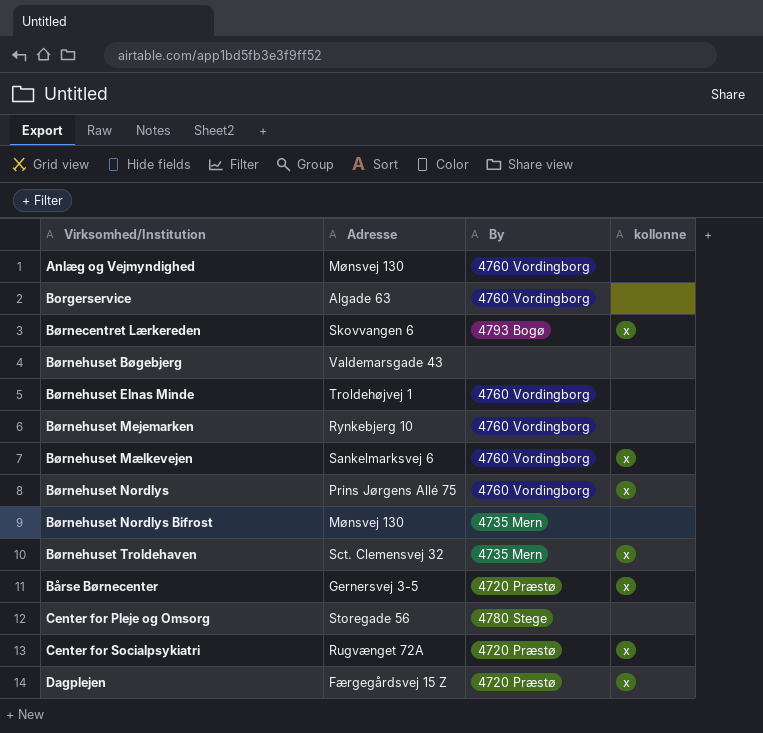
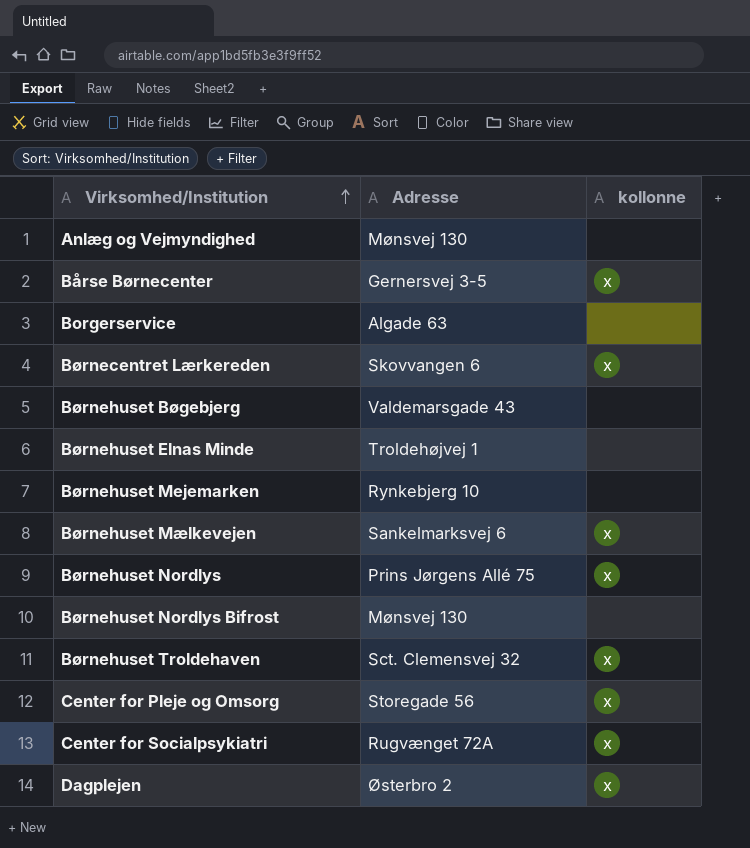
row order: none -> Virksomhed/Institution ascending
column By | position: 3 -> none
Center for Pleje og Omsorg | kollonne: none -> x
Dagplejen | Adresse: Færgegårdsvej 15 Z -> Østerbro 2

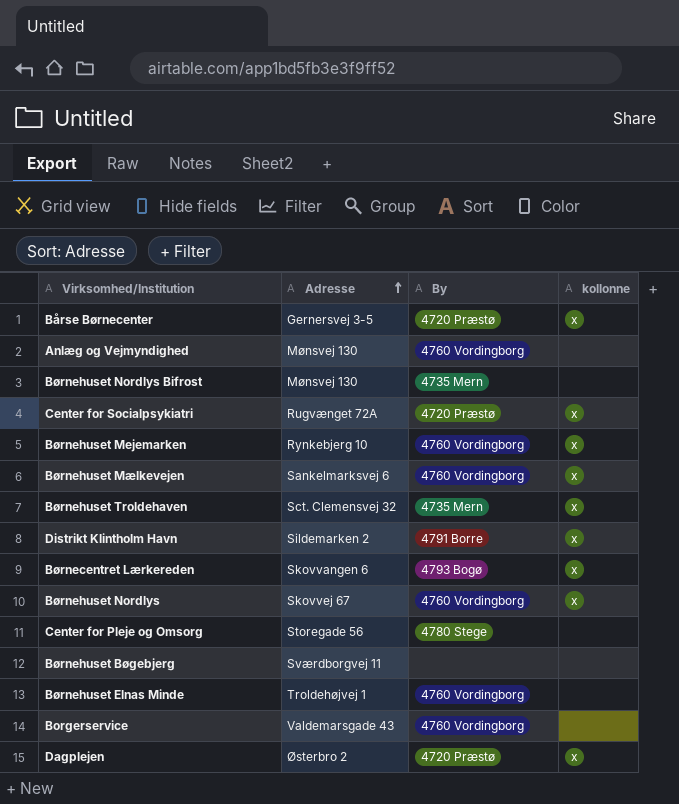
row order: Virksomhed/Institution ascending -> Adresse ascending
column By | position: none -> 3
Børnehuset Mejemarken | kollonne: none -> x
row Distrikt Klintholm Havn: none -> Sildemarken 2 | 4791 Borre | x
Børnehuset Nordlys | Adresse: Prins Jørgens Allé 75 -> Skovvej 67
Center for Pleje og Omsorg | kollonne: x -> none
Børnehuset Bøgebjerg | Adresse: Valdemarsgade 43 -> Sværdborgvej 11
Borgerservice | Adresse: Algade 63 -> Valdemarsgade 43

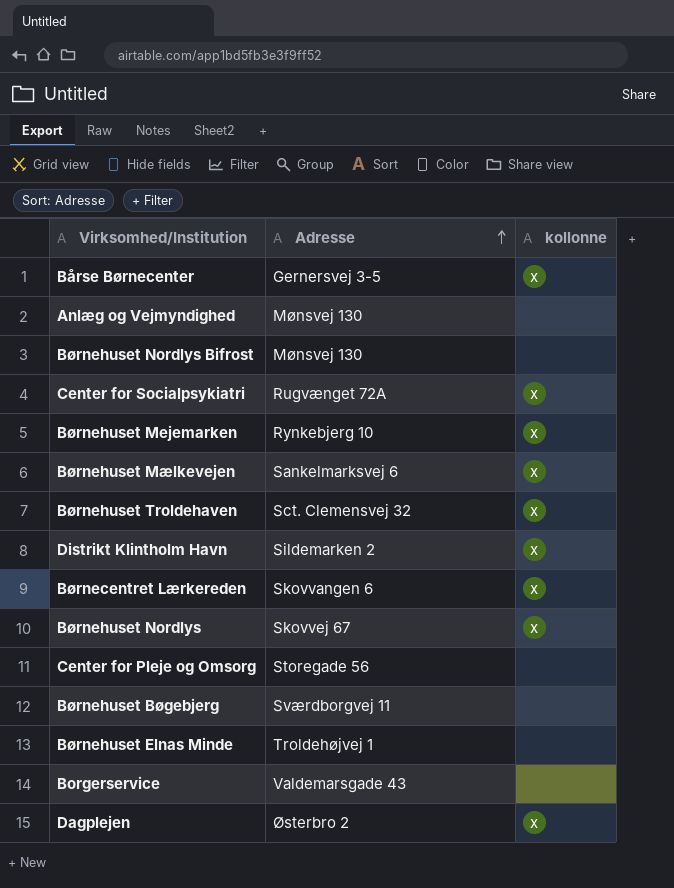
column By | position: 3 -> none

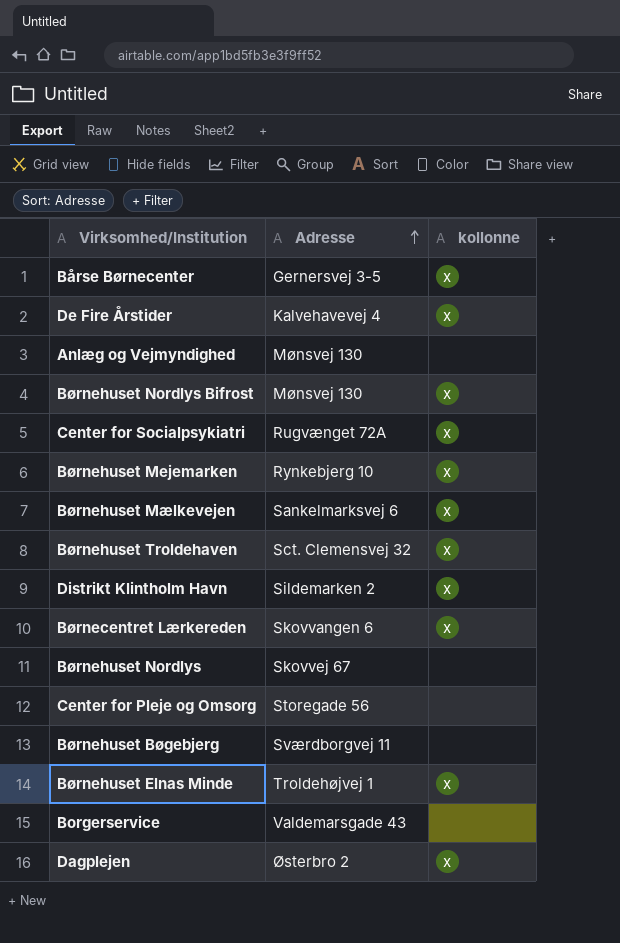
row De Fire Årstider: none -> Kalvehavevej 4 | x
Børnehuset Nordlys Bifrost | kollonne: none -> x
Børnehuset Nordlys | kollonne: x -> none
Børnehuset Elnas Minde | kollonne: none -> x

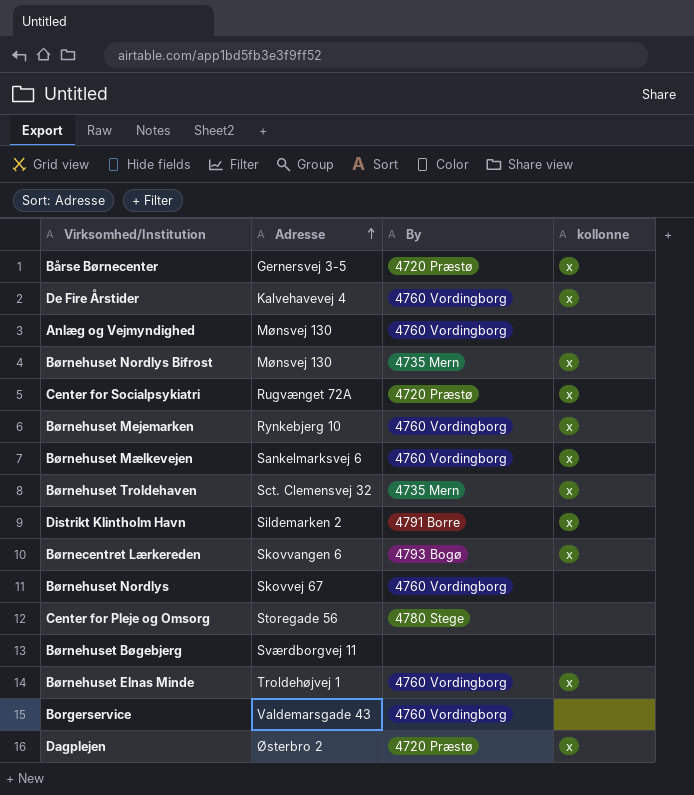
column By | position: none -> 3

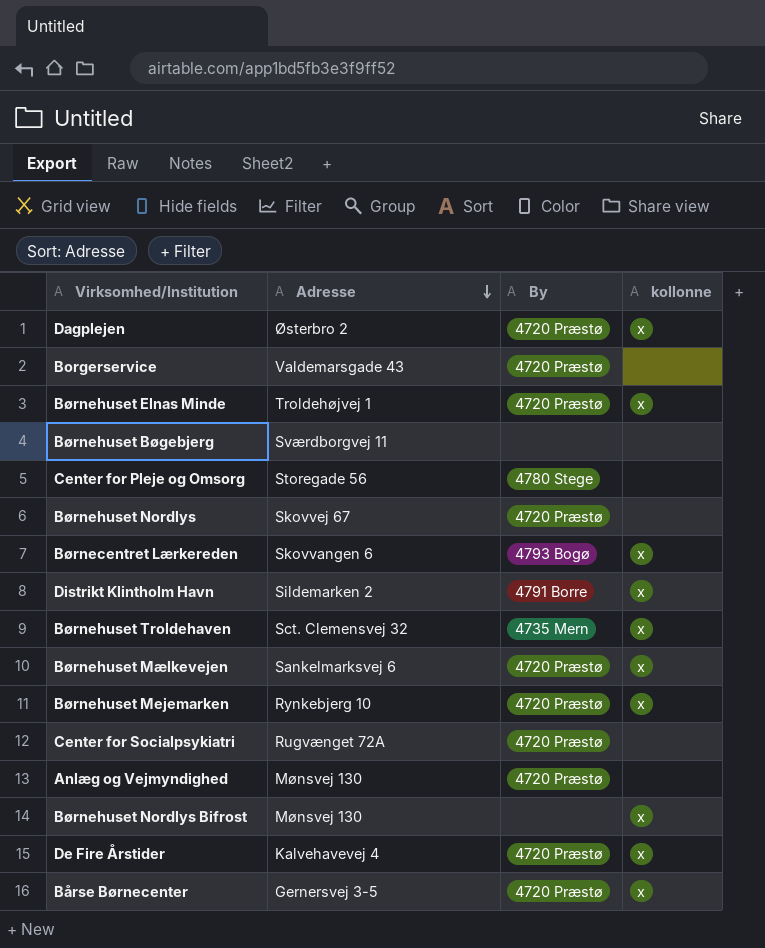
row order: Adresse ascending -> Adresse descending
Borgerservice | By: 4760 Vordingborg -> 4720 Præstø
Børnehuset Elnas Minde | By: 4760 Vordingborg -> 4720 Præstø
Børnehuset Nordlys | By: 4760 Vordingborg -> 4720 Præstø
Børnehuset Mælkevejen | By: 4760 Vordingborg -> 4720 Præstø
Børnehuset Mejemarken | By: 4760 Vordingborg -> 4720 Præstø
Center for Socialpsykiatri | kollonne: x -> none
Anlæg og Vejmyndighed | By: 4760 Vordingborg -> 4720 Præstø
Børnehuset Nordlys Bifrost | By: 4735 Mern -> none
De Fire Årstider | By: 4760 Vordingborg -> 4720 Præstø

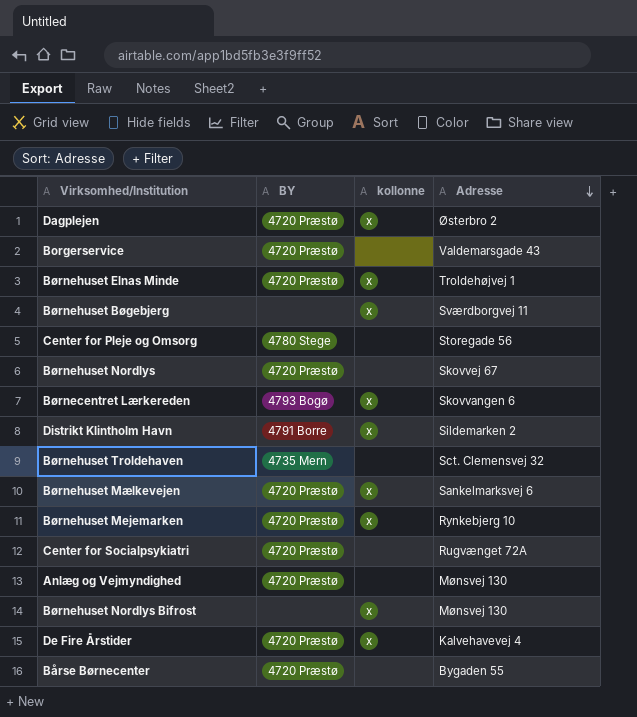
column name: By -> BY
column Adresse | position: 2 -> 4
Børnehuset Bøgebjerg | kollonne: none -> x
Børnehuset Troldehaven | kollonne: x -> none
Bårse Børnecenter | kollonne: x -> none
Bårse Børnecenter | Adresse: Gernersvej 3-5 -> Bygaden 55

